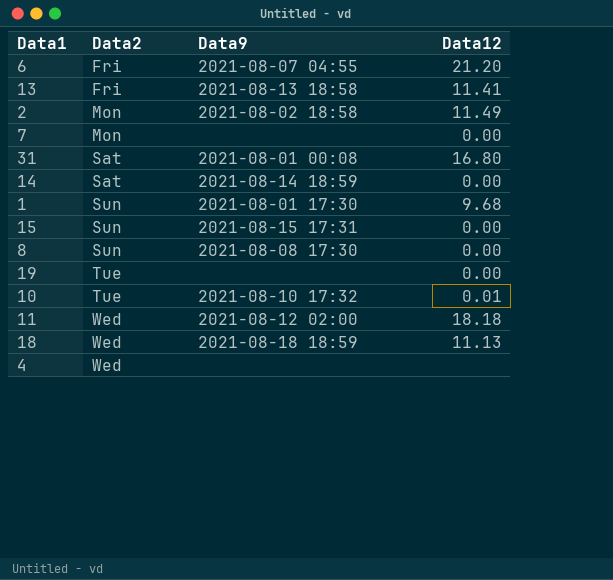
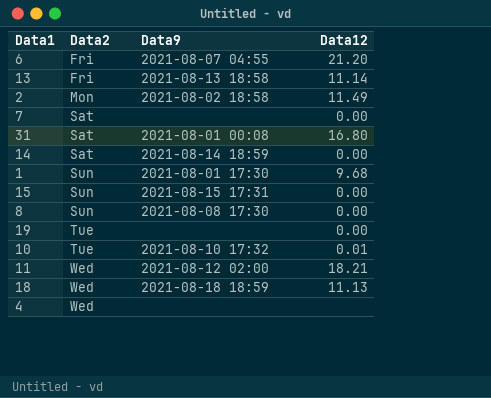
13 | Data12: 11.41 -> 11.14
7 | Data2: Mon -> Sat
11 | Data12: 18.18 -> 18.21

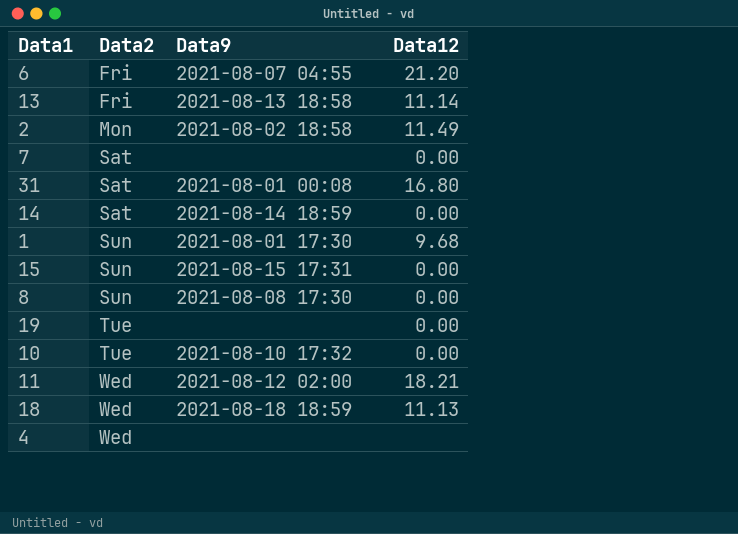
10 | Data12: 0.01 -> 0.00

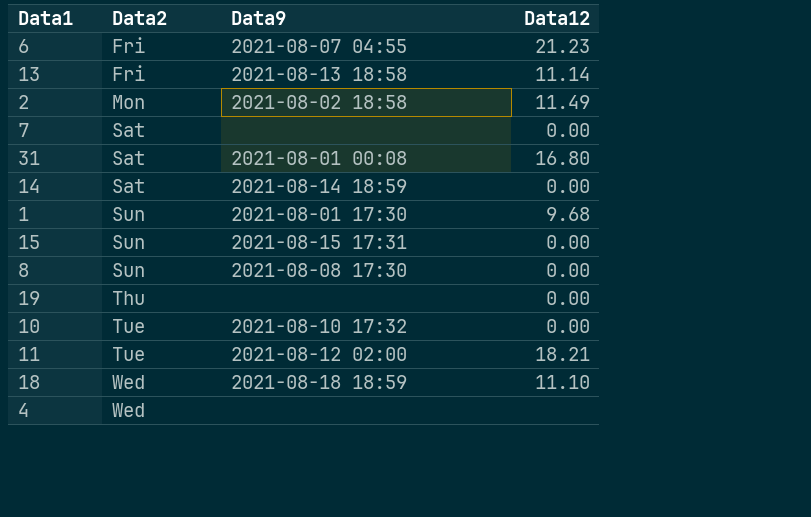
6 | Data12: 21.20 -> 21.23
19 | Data2: Tue -> Thu
11 | Data2: Wed -> Tue
18 | Data12: 11.13 -> 11.10

